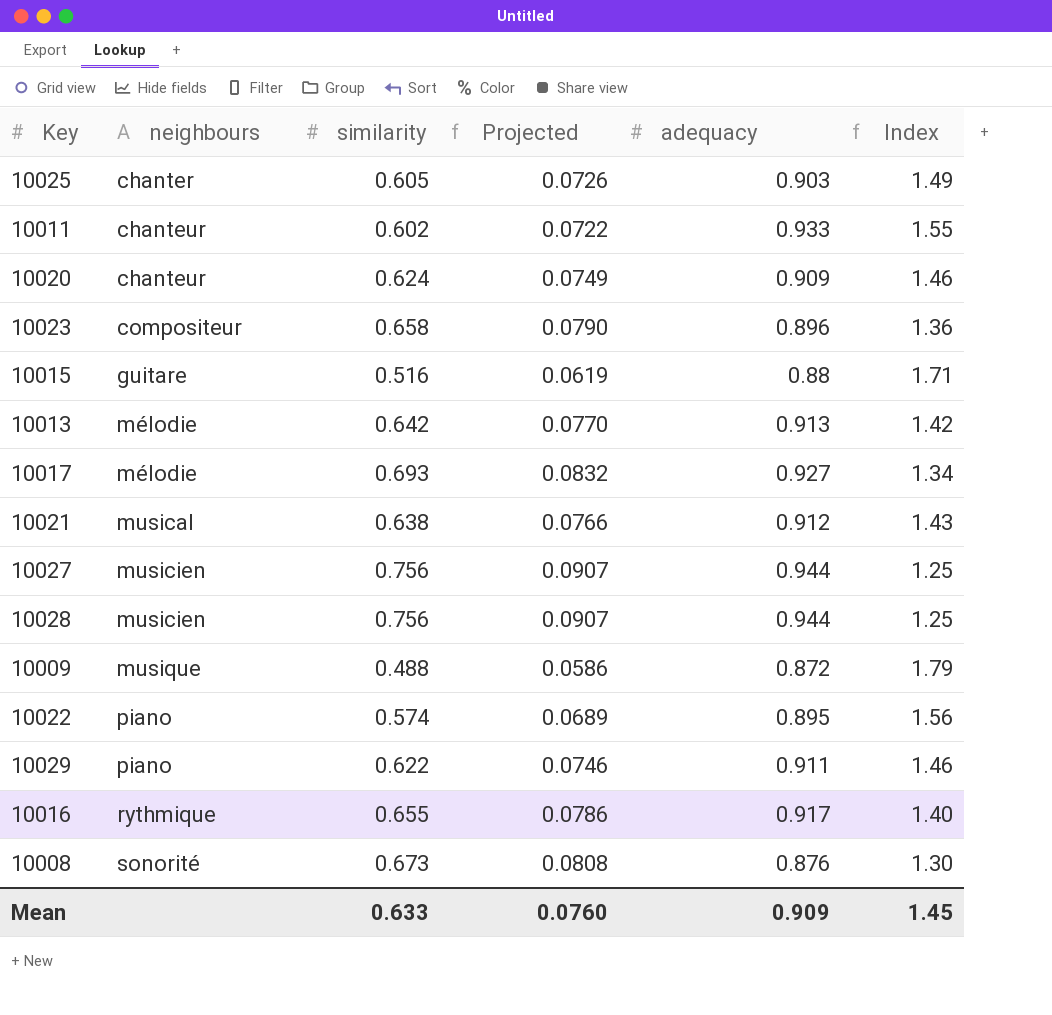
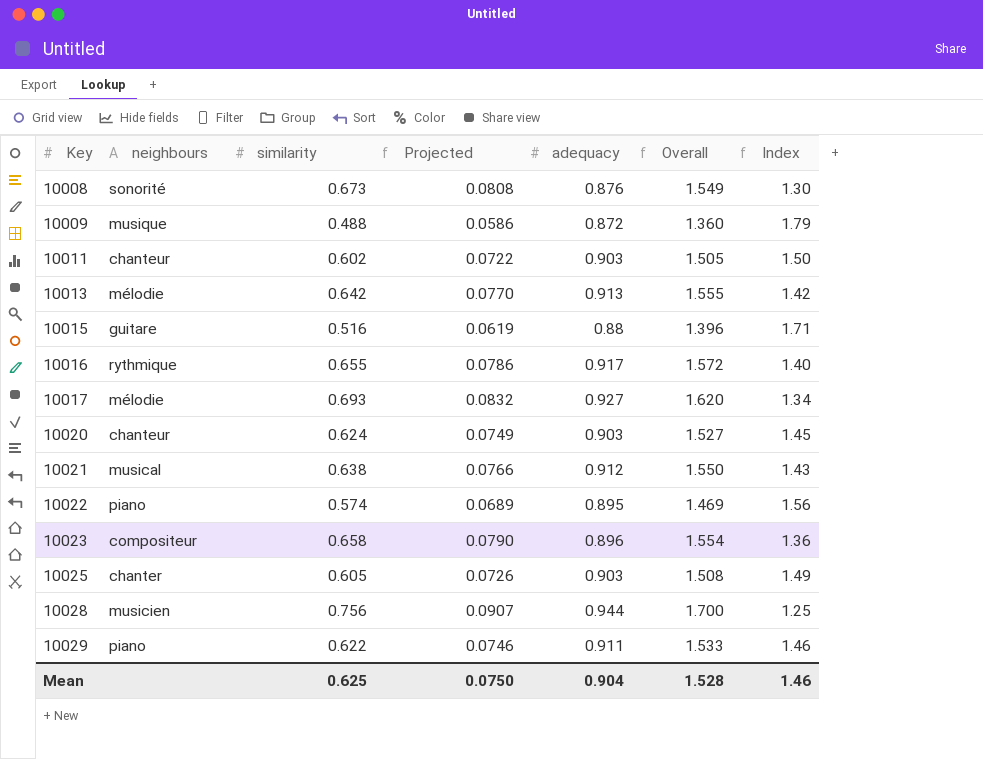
row order: neighbours ascending -> Key ascending
column Overall | formula: none -> [similarity] + [adequacy]
row 10027: musicien | 0.756 | 0.0907 | 0.944 | 1.25 -> none
10011 | adequacy: 0.933 -> 0.903
10011 | Index: 1.55 -> 1.50
10020 | adequacy: 0.909 -> 0.903
10020 | Index: 1.46 -> 1.45
Mean | similarity: 0.633 -> 0.625
Mean | Projected: 0.0760 -> 0.0750
Mean | adequacy: 0.909 -> 0.904
Mean | Index: 1.45 -> 1.46

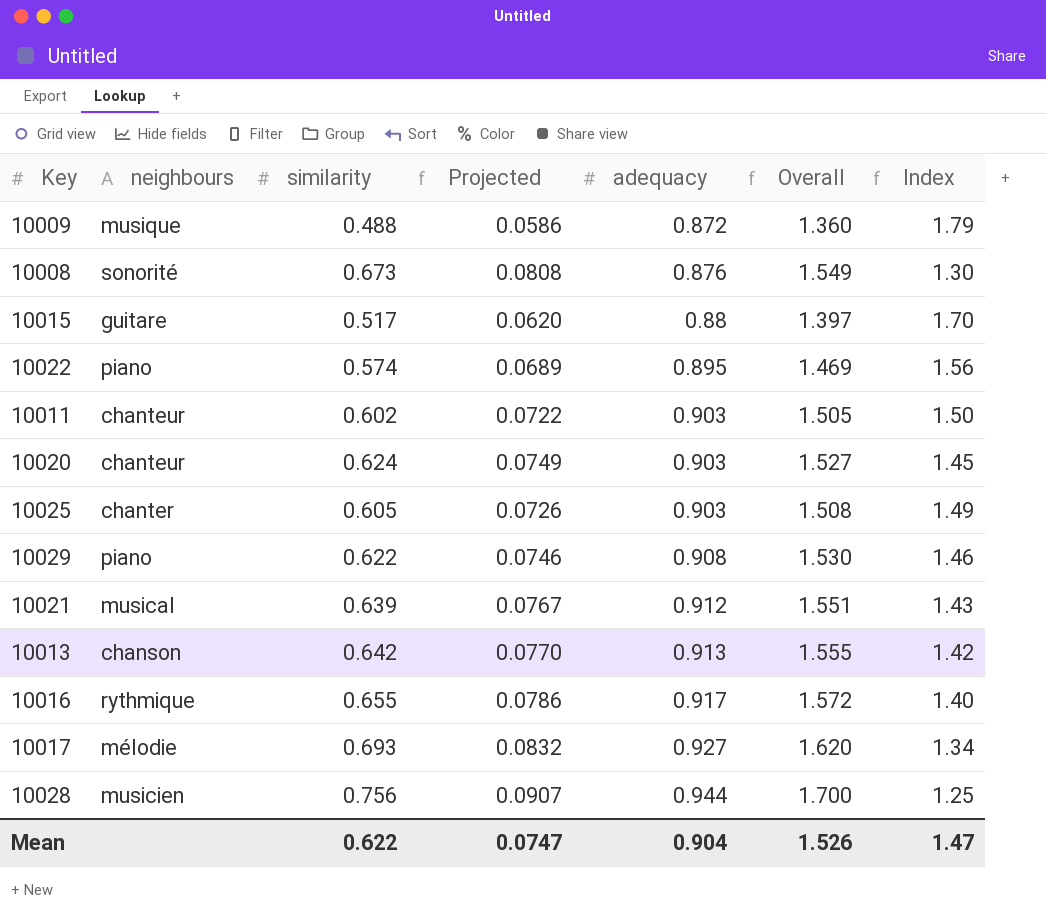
row order: Key ascending -> adequacy ascending
row 10023: compositeur | 0.658 | 0.0790 | 0.896 | 1.554 | 1.36 -> none
10015 | similarity: 0.516 -> 0.517
10015 | Projected: 0.0619 -> 0.0620
10015 | Overall: 1.396 -> 1.397
10015 | Index: 1.71 -> 1.70
10029 | adequacy: 0.911 -> 0.908
10029 | Overall: 1.533 -> 1.530
10021 | similarity: 0.638 -> 0.639
10021 | Projected: 0.0766 -> 0.0767
10021 | Overall: 1.550 -> 1.551
10013 | neighbours: mélodie -> chanson
Mean | similarity: 0.625 -> 0.622
Mean | Projected: 0.0750 -> 0.0747
Mean | Overall: 1.528 -> 1.526
Mean | Index: 1.46 -> 1.47

